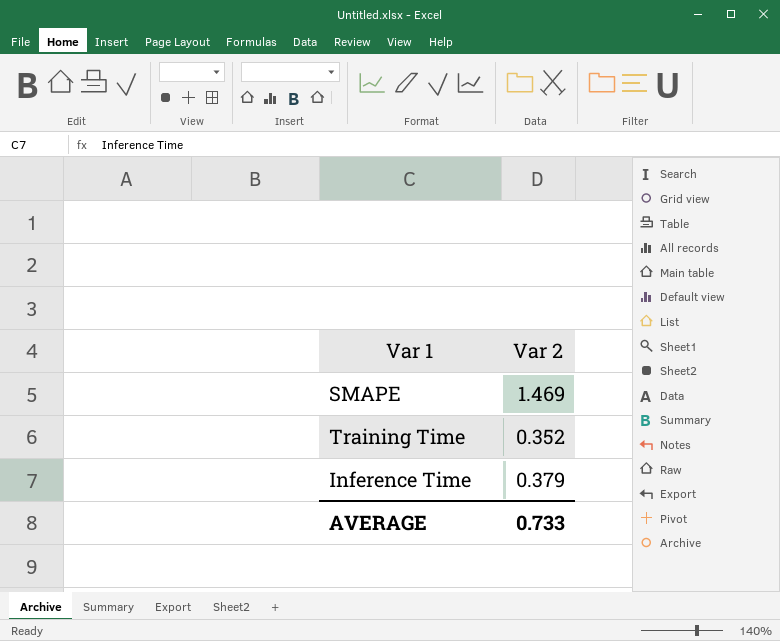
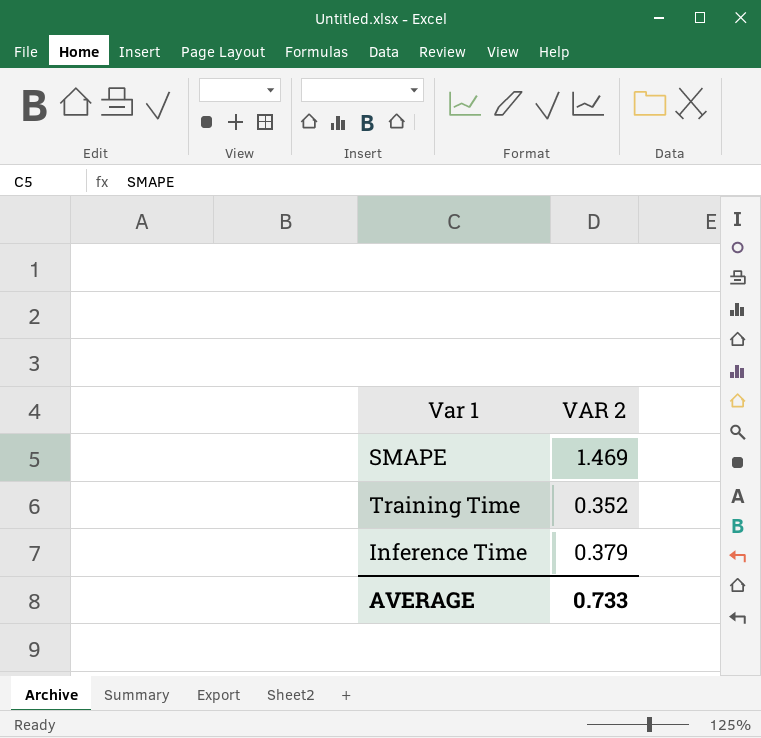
column name: Var 2 -> VAR 2

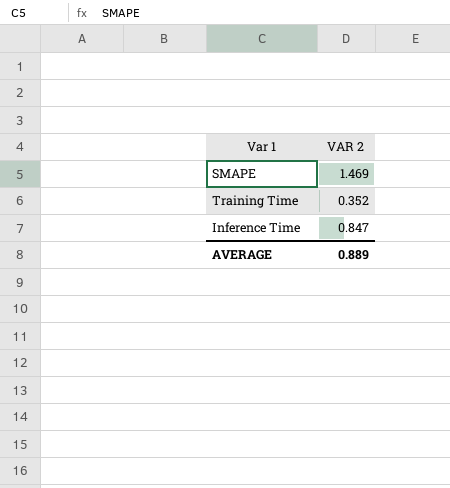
Inference Time | VAR 2: 0.379 -> 0.847
AVERAGE | VAR 2: 0.733 -> 0.889

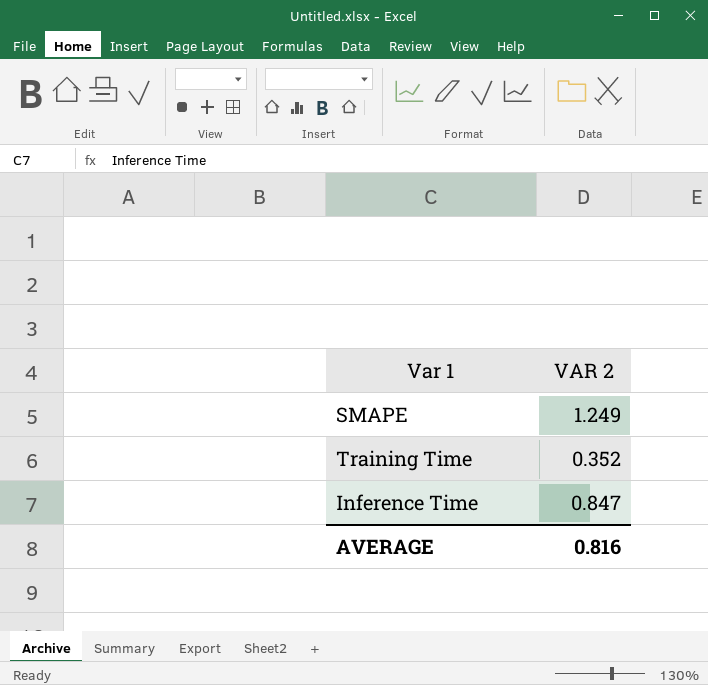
SMAPE | VAR 2: 1.469 -> 1.249
AVERAGE | VAR 2: 0.889 -> 0.816

